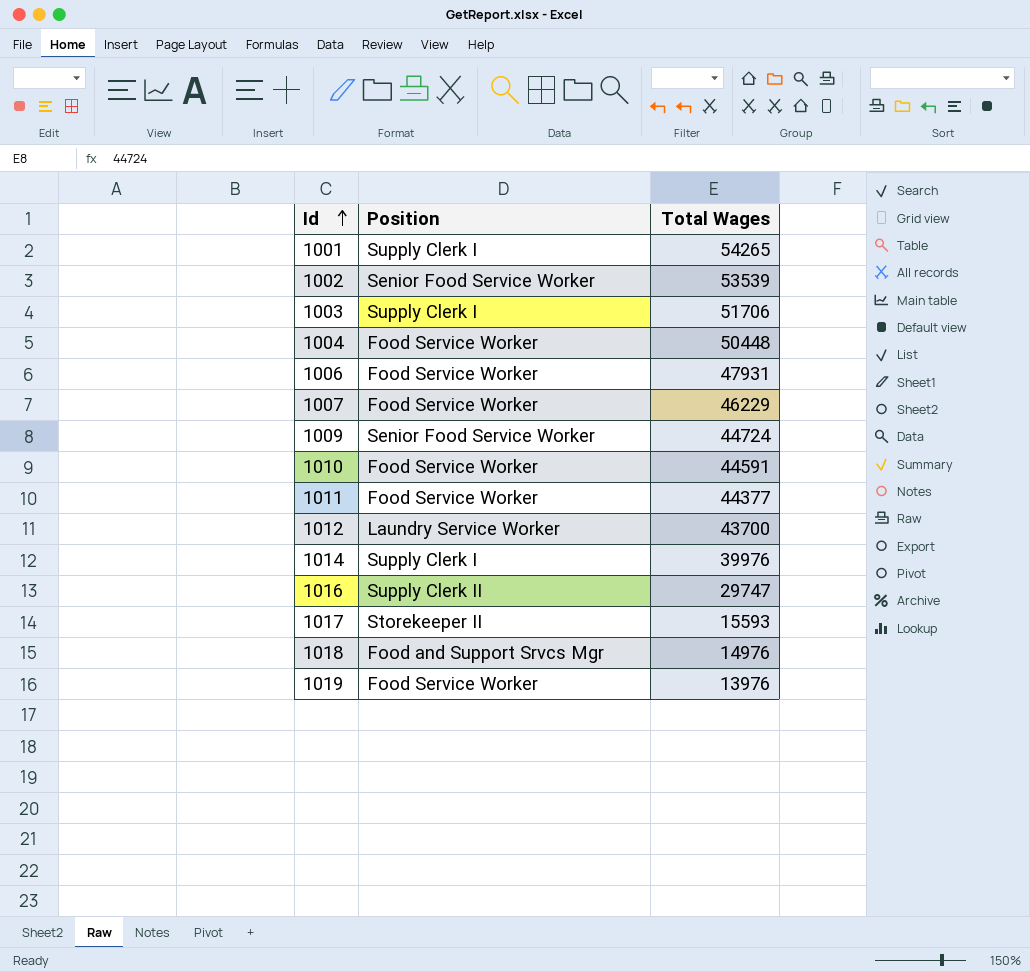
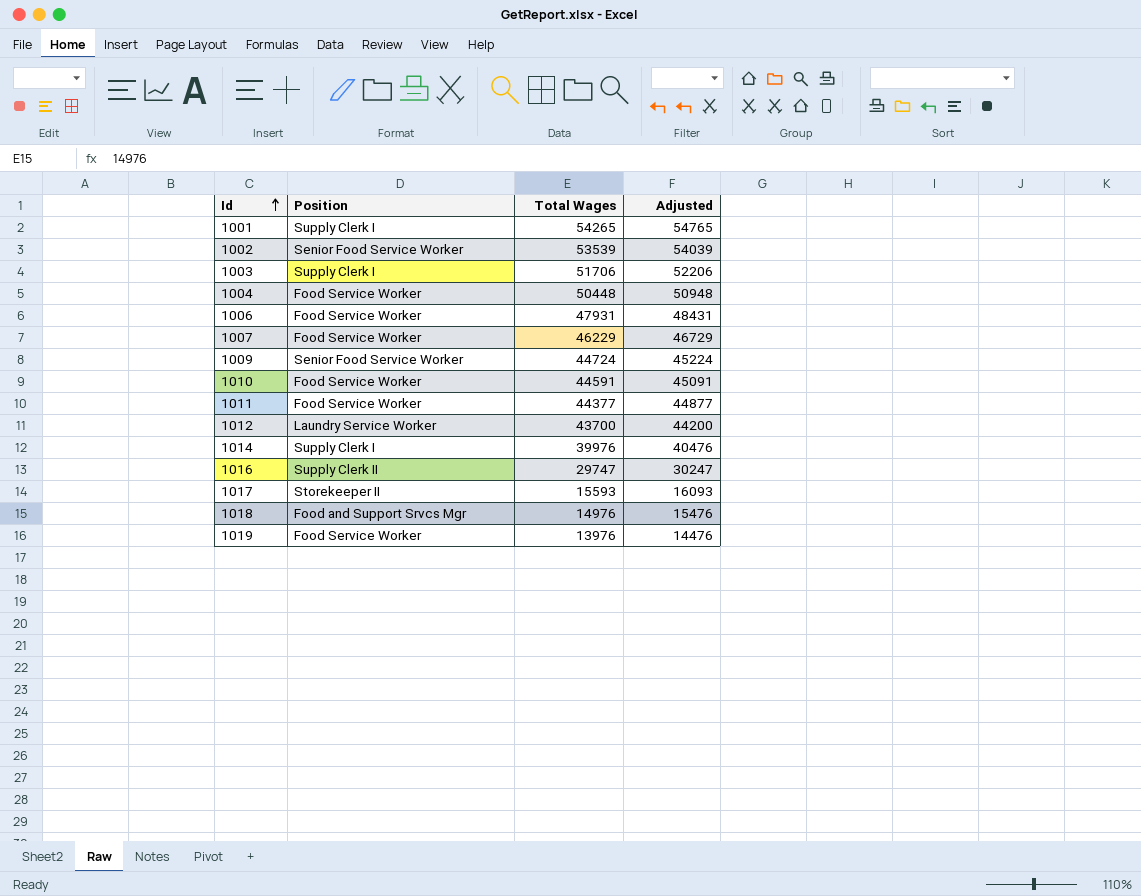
column Adjusted | formula: none -> [Total Wages] + 500

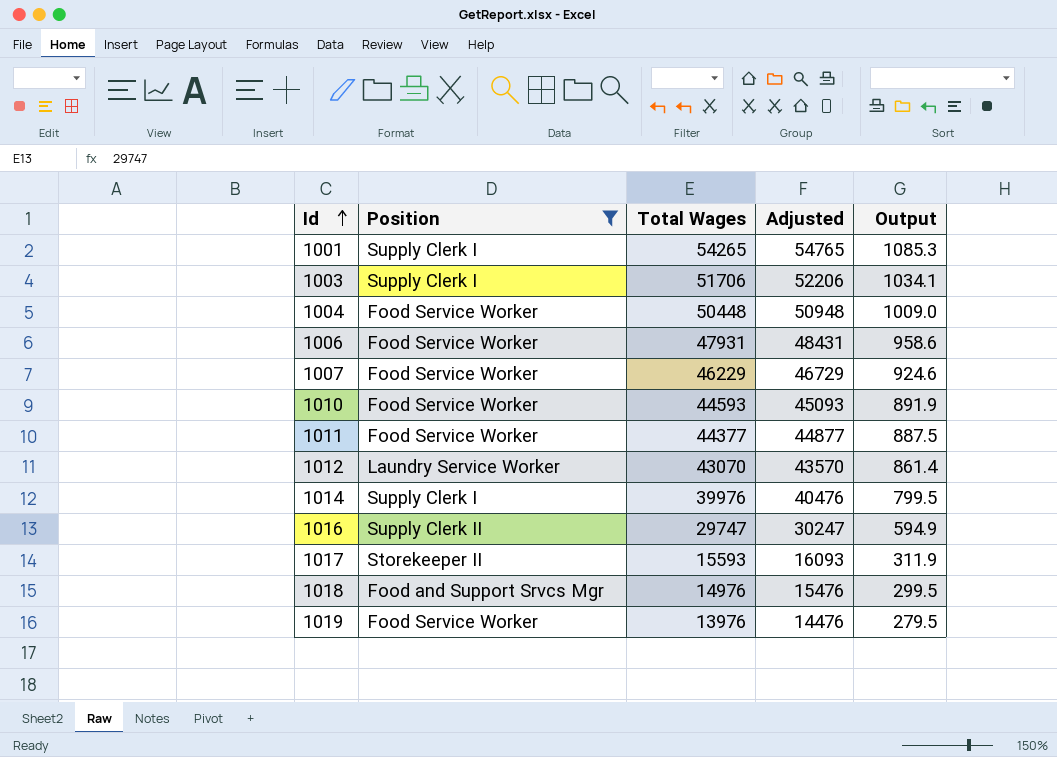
filter: none -> Position != Senior Food Service Worker
column Output | formula: none -> [Total Wages] * 0.02
1010 | Total Wages: 44591 -> 44593
1010 | Adjusted: 45091 -> 45093
1012 | Total Wages: 43700 -> 43070
1012 | Adjusted: 44200 -> 43570

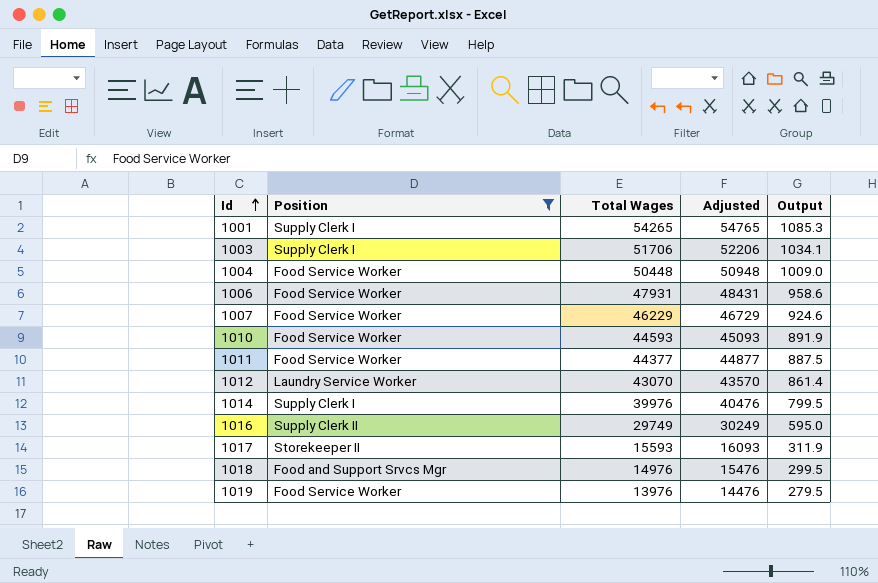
1016 | Total Wages: 29747 -> 29749
1016 | Adjusted: 30247 -> 30249
1016 | Output: 594.9 -> 595.0

